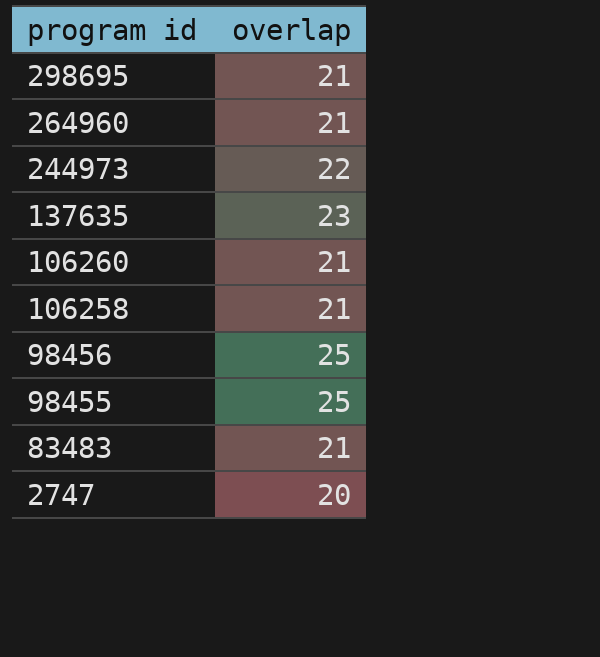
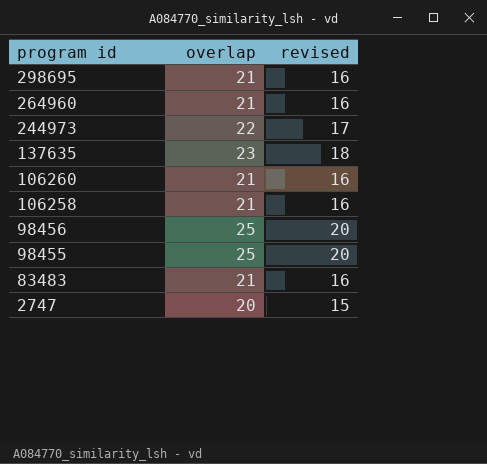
column revised | formula: none -> [overlap] - 5

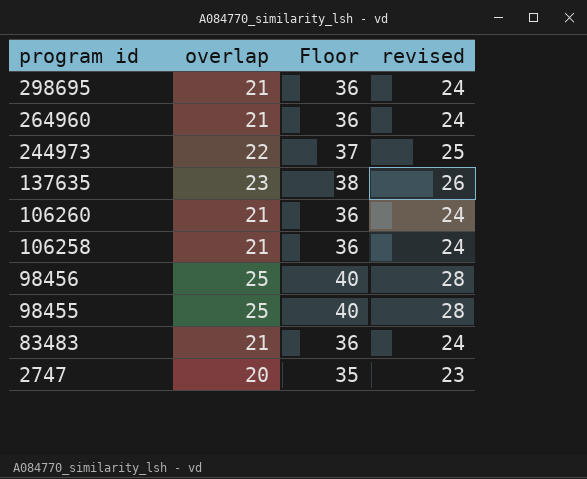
column Floor | formula: none -> [overlap] + 15
column revised | formula: [overlap] - 5 -> [overlap] + 3

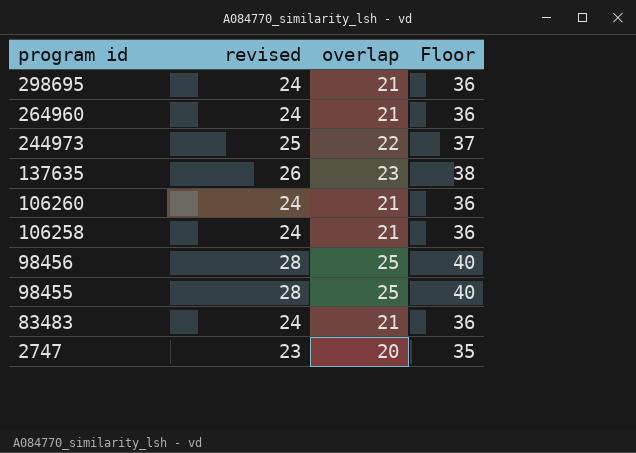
column revised | position: 4 -> 2

